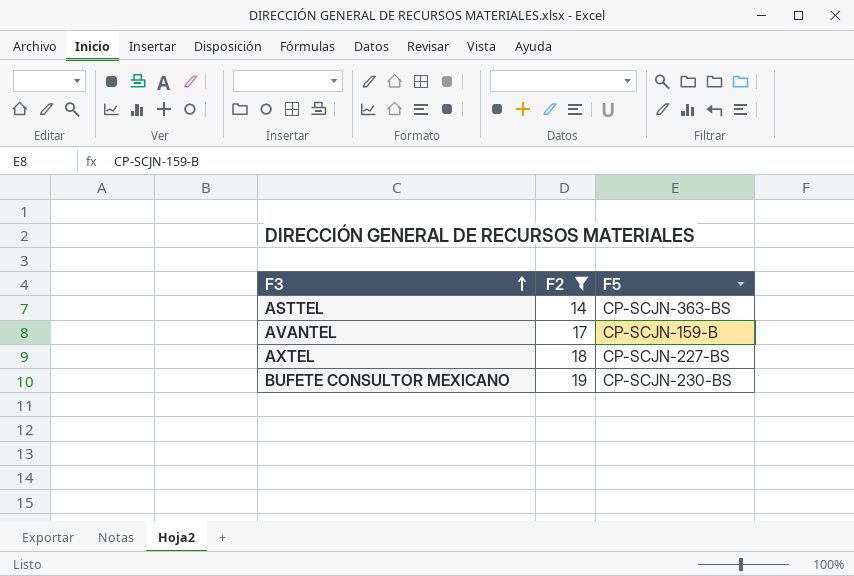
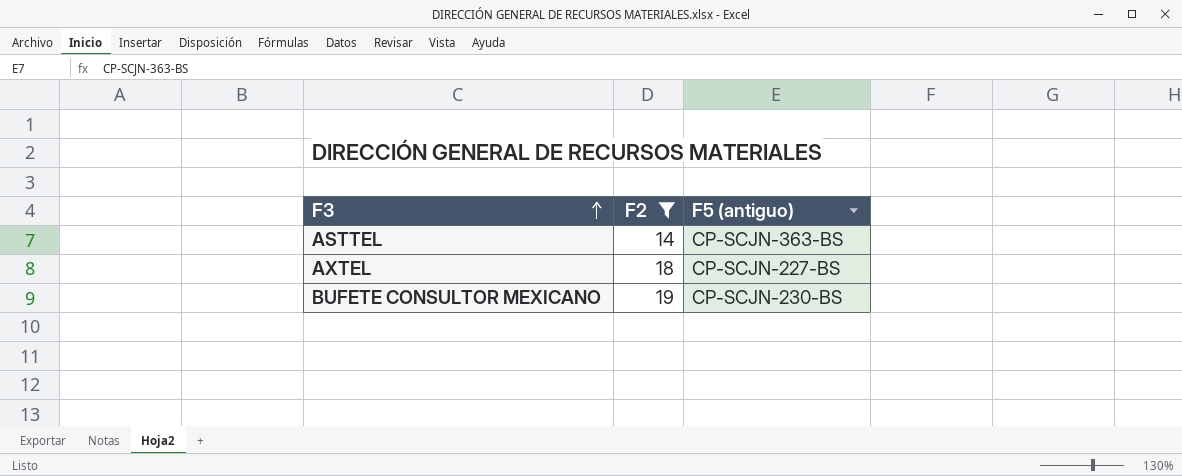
column name: F5 -> F5 (antiguo)
row AVANTEL: 17 | CP-SCJN-159-B -> none

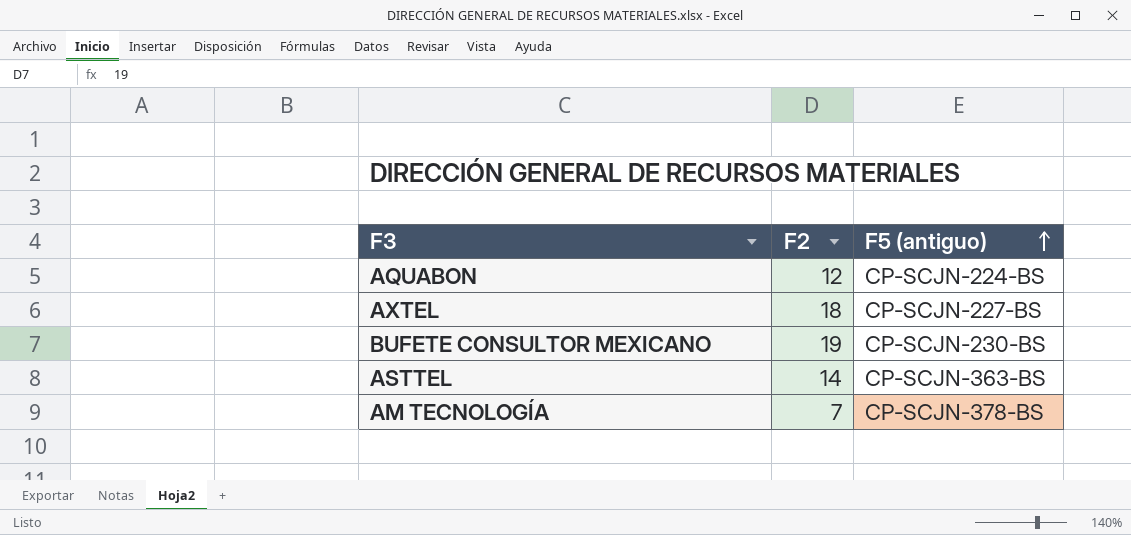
filter: F2 >= 14 -> none
row order: F3 ascending -> F5 (antiguo) ascending

